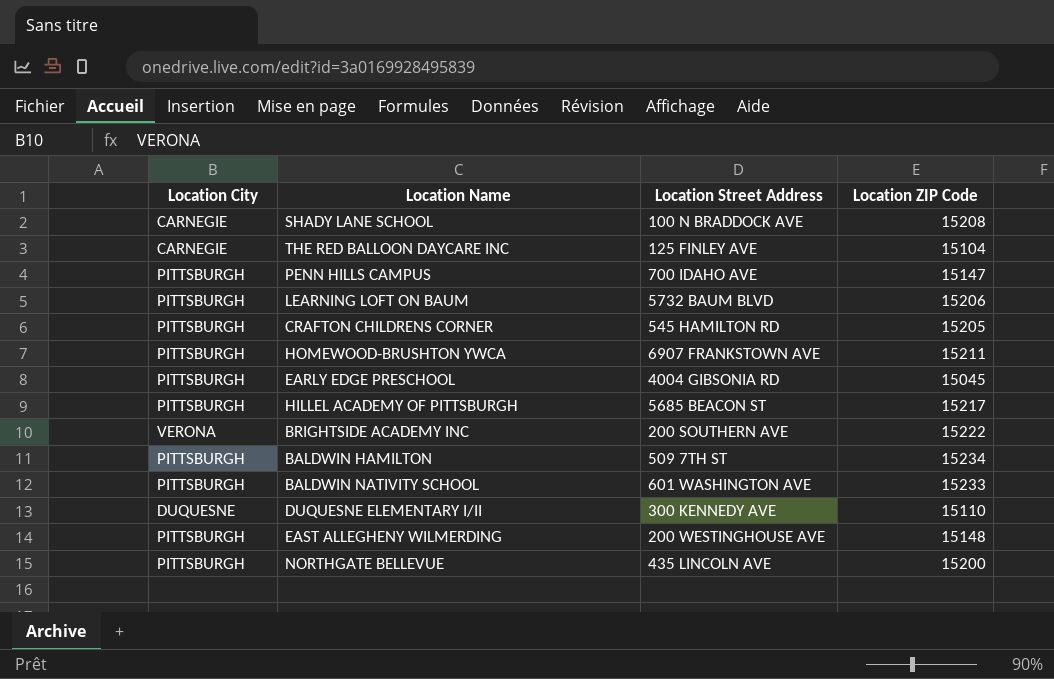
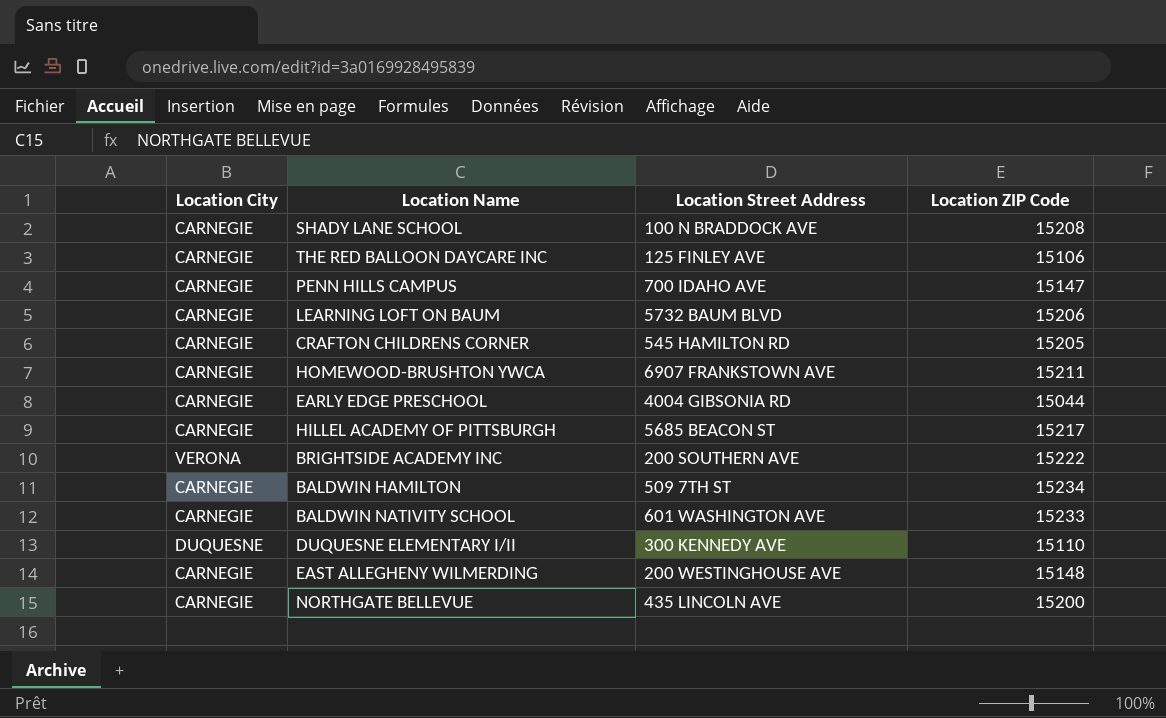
THE RED BALLOON DAYCARE INC | Location ZIP Code: 15104 -> 15106
PENN HILLS CAMPUS | Location City: PITTSBURGH -> CARNEGIE
LEARNING LOFT ON BAUM | Location City: PITTSBURGH -> CARNEGIE
CRAFTON CHILDRENS CORNER | Location City: PITTSBURGH -> CARNEGIE
HOMEWOOD-BRUSHTON YWCA | Location City: PITTSBURGH -> CARNEGIE
EARLY EDGE PRESCHOOL | Location City: PITTSBURGH -> CARNEGIE
EARLY EDGE PRESCHOOL | Location ZIP Code: 15045 -> 15044
HILLEL ACADEMY OF PITTSBURGH | Location City: PITTSBURGH -> CARNEGIE
BALDWIN HAMILTON | Location City: PITTSBURGH -> CARNEGIE
BALDWIN NATIVITY SCHOOL | Location City: PITTSBURGH -> CARNEGIE
EAST ALLEGHENY WILMERDING | Location City: PITTSBURGH -> CARNEGIE
NORTHGATE BELLEVUE | Location City: PITTSBURGH -> CARNEGIE

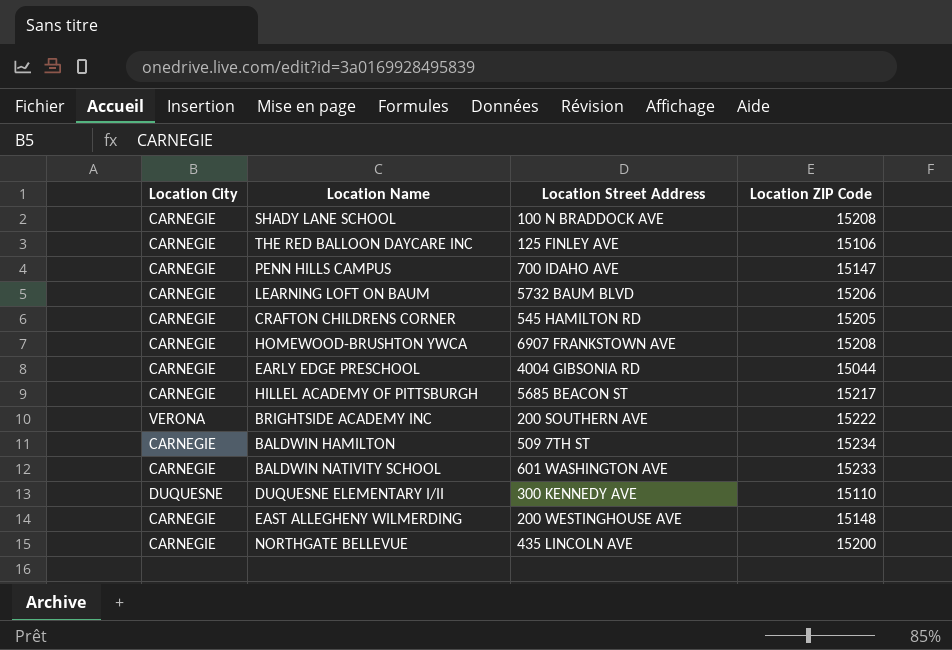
HOMEWOOD-BRUSHTON YWCA | Location ZIP Code: 15211 -> 15208

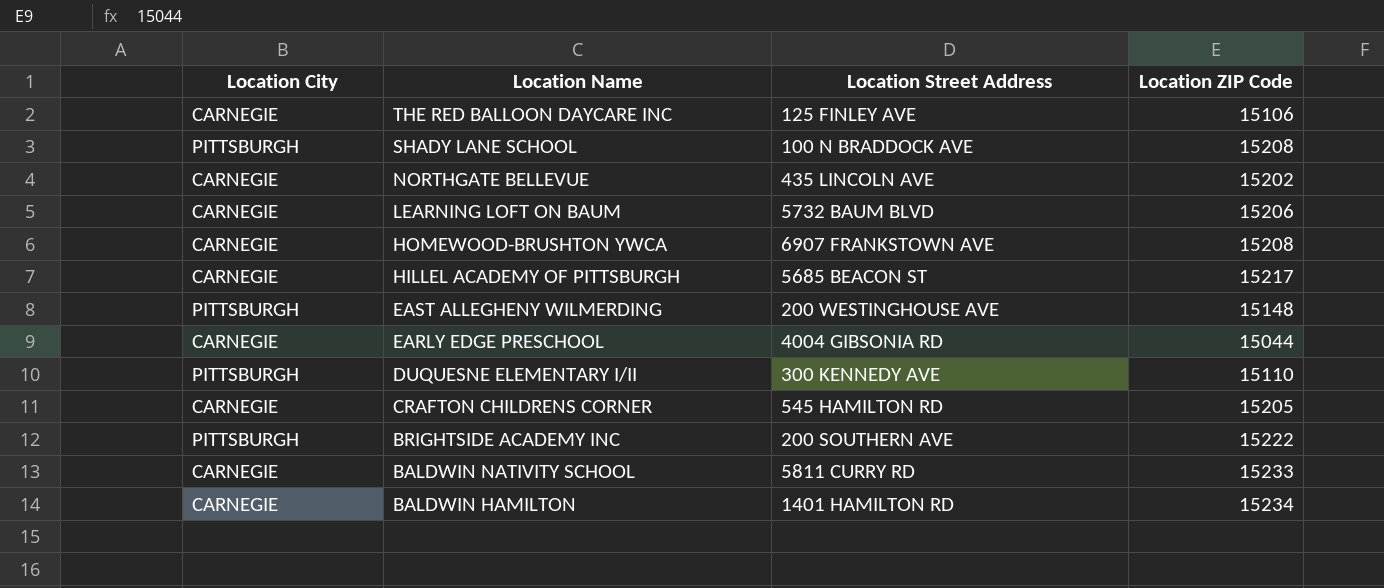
row order: none -> Location Name descending
row PENN HILLS CAMPUS: CARNEGIE | 700 IDAHO AVE | 15147 -> none
SHADY LANE SCHOOL | Location City: CARNEGIE -> PITTSBURGH
NORTHGATE BELLEVUE | Location ZIP Code: 15200 -> 15202
EAST ALLEGHENY WILMERDING | Location City: CARNEGIE -> PITTSBURGH
DUQUESNE ELEMENTARY I/II | Location City: DUQUESNE -> PITTSBURGH
BRIGHTSIDE ACADEMY INC | Location City: VERONA -> PITTSBURGH
BALDWIN NATIVITY SCHOOL | Location Street Address: 601 WASHINGTON AVE -> 5811 CURRY RD
BALDWIN HAMILTON | Location Street Address: 509 7TH ST -> 1401 HAMILTON RD

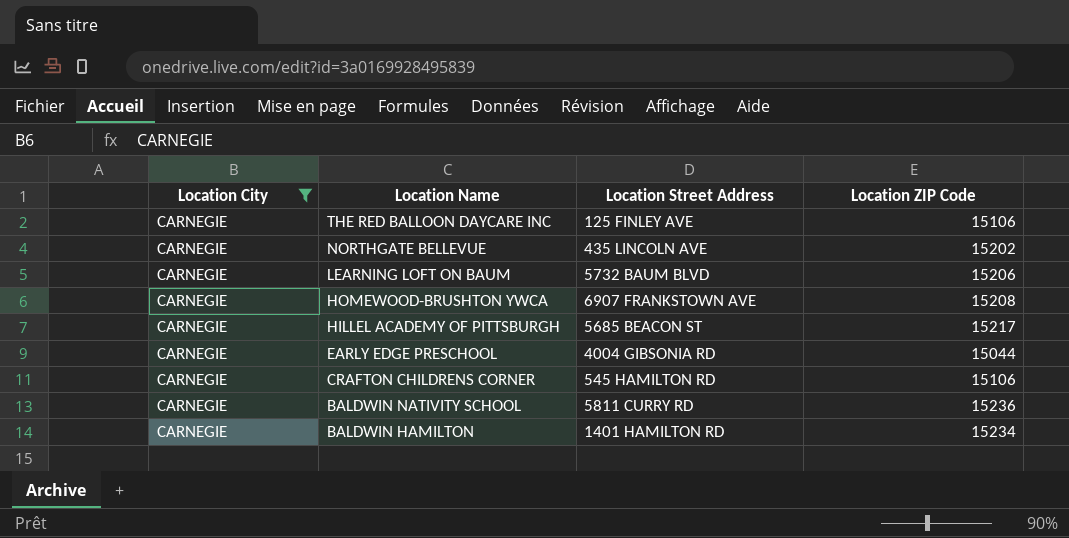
filter: none -> Location City = CARNEGIE
CRAFTON CHILDRENS CORNER | Location ZIP Code: 15205 -> 15106
BALDWIN NATIVITY SCHOOL | Location ZIP Code: 15233 -> 15236

